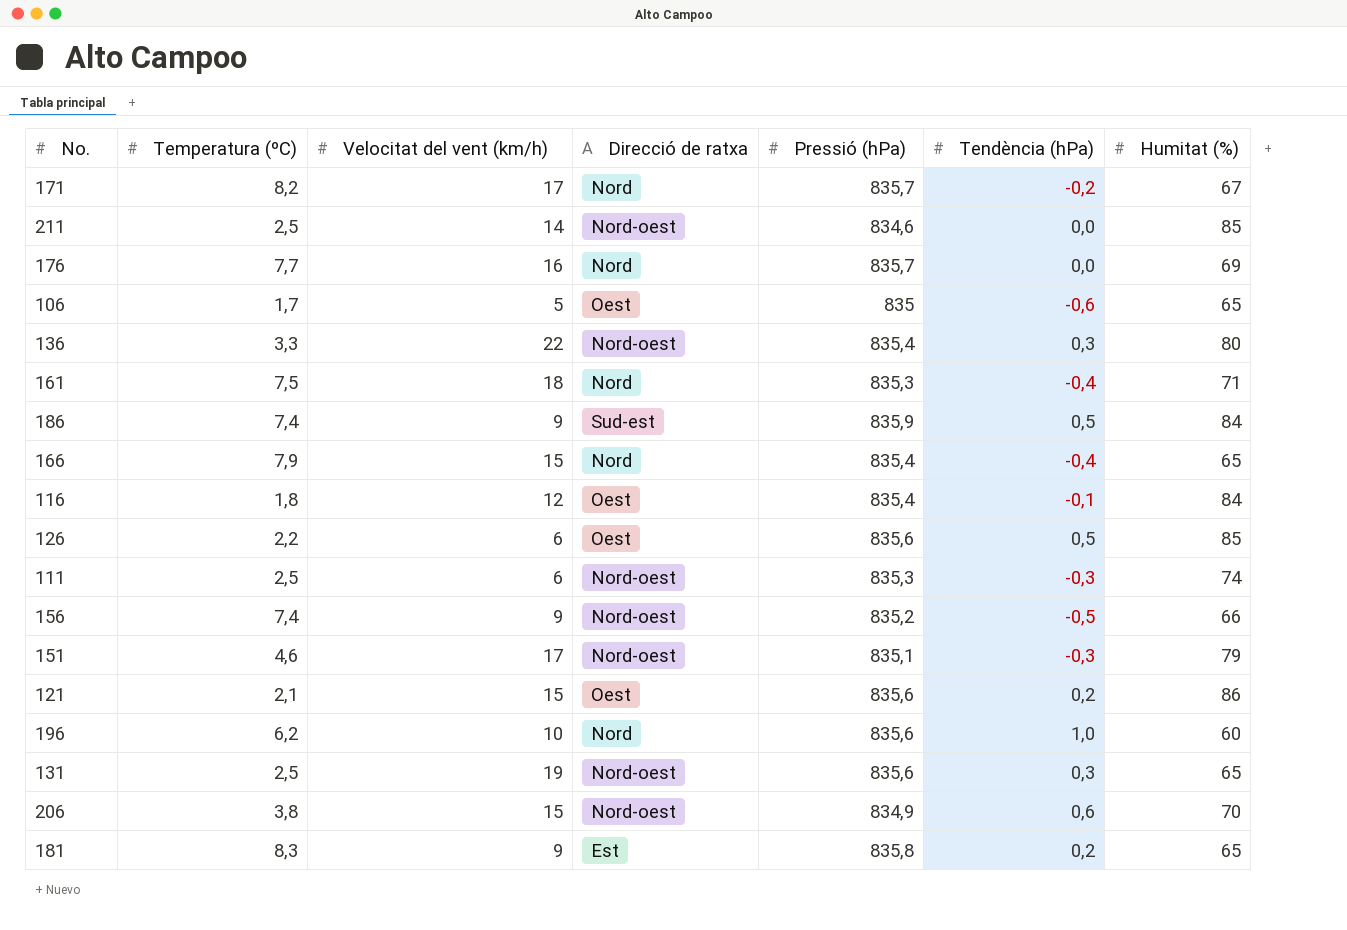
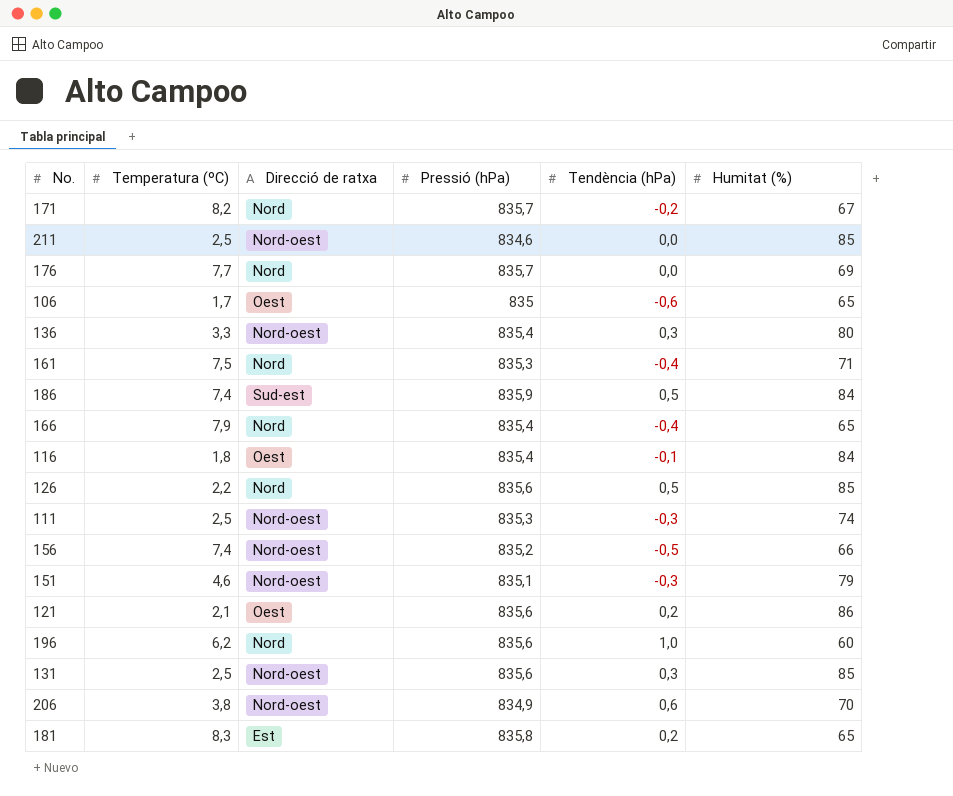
column Velocitat del vent (km/h) | position: 3 -> none
126 | Direcció de ratxa: Oest -> Nord
131 | Humitat (%): 65 -> 85

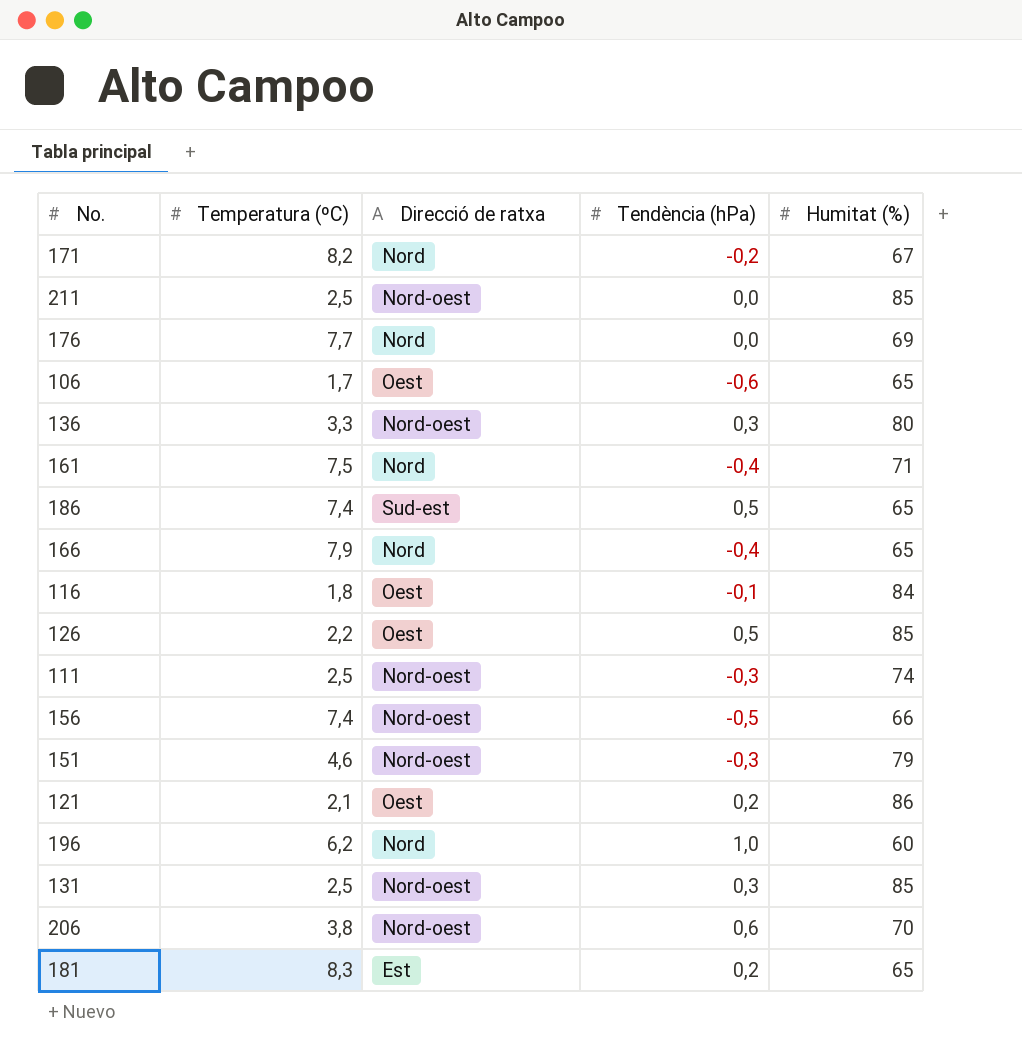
column Pressió (hPa) | position: 4 -> none
186 | Humitat (%): 84 -> 65
126 | Direcció de ratxa: Nord -> Oest

